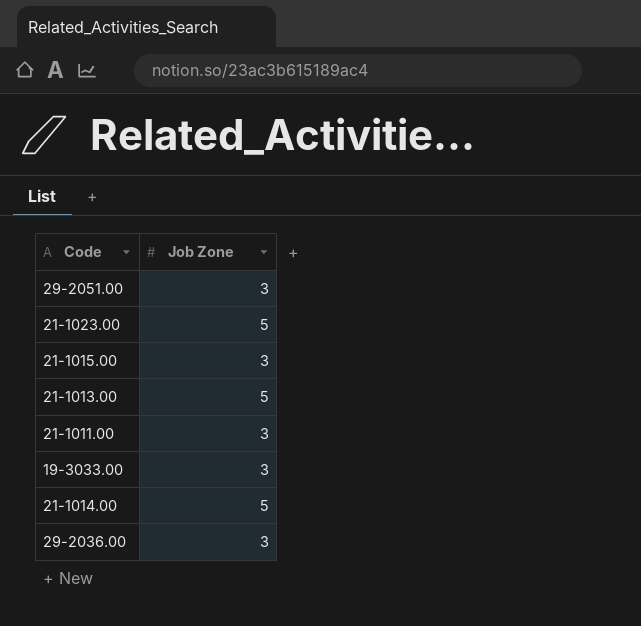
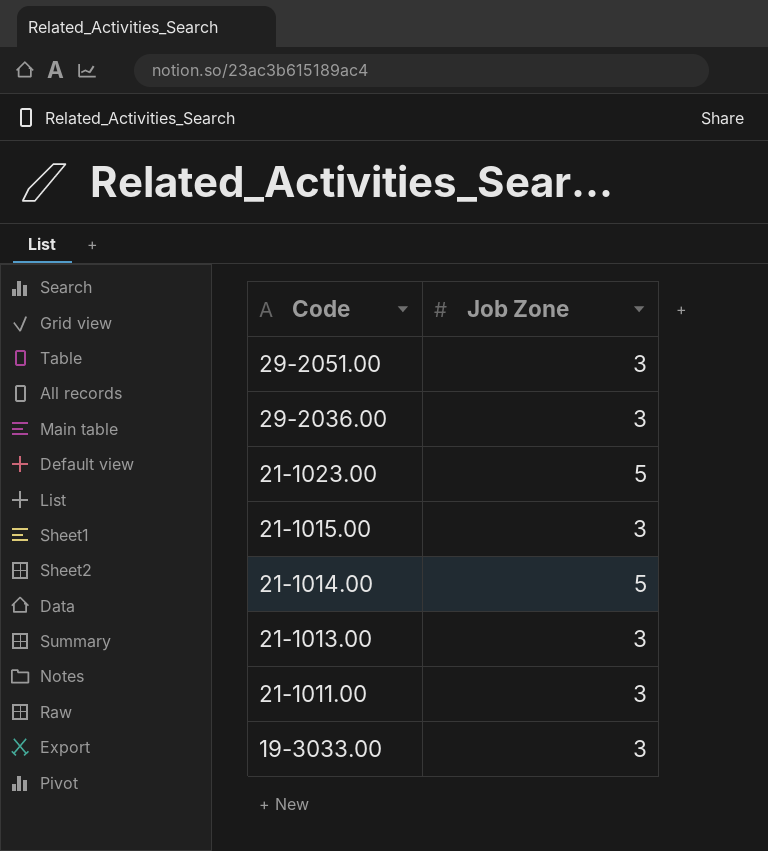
row order: none -> Code descending
21-1013.00 | Job Zone: 5 -> 3

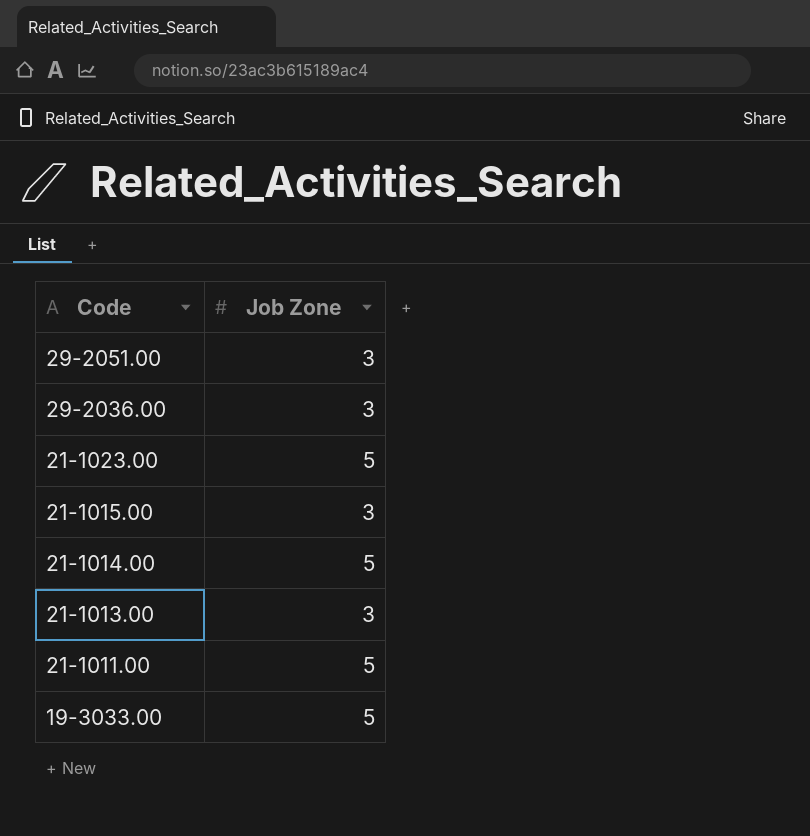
21-1011.00 | Job Zone: 3 -> 5
19-3033.00 | Job Zone: 3 -> 5

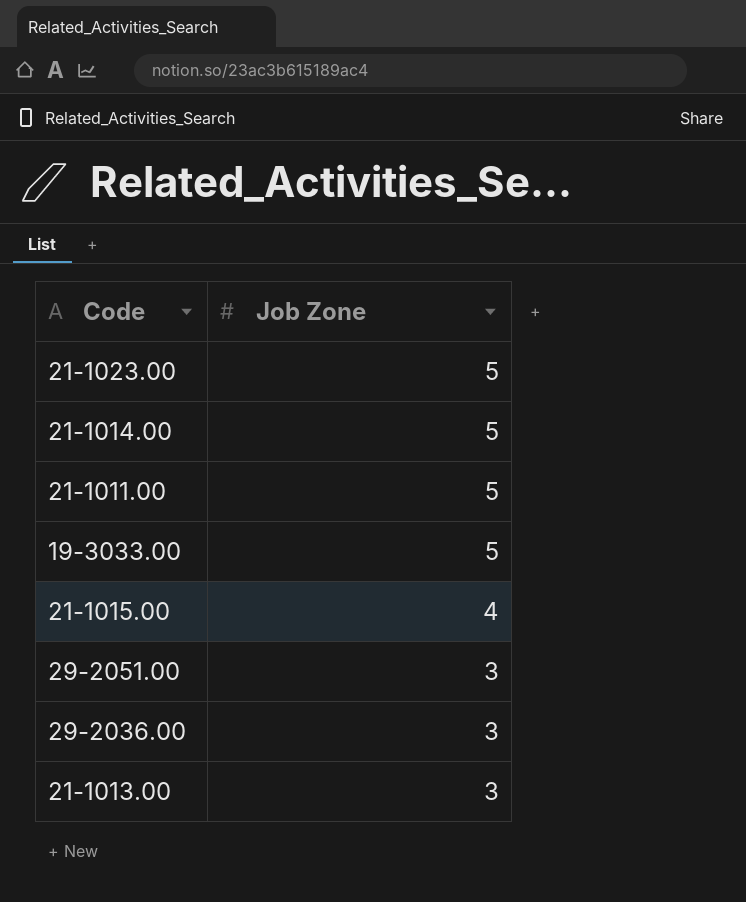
row order: Code descending -> Job Zone descending
21-1015.00 | Job Zone: 3 -> 4

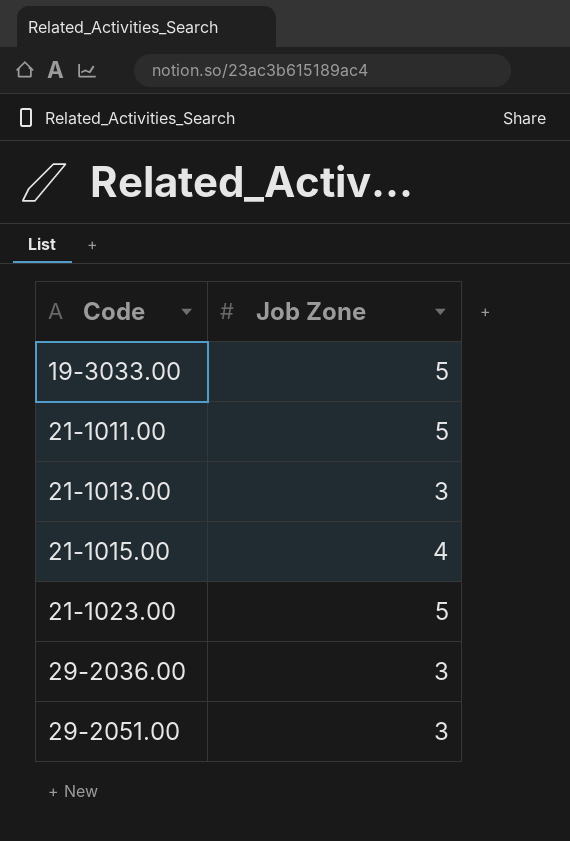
row order: Job Zone descending -> Code ascending
row 21-1014.00: 5 -> none

